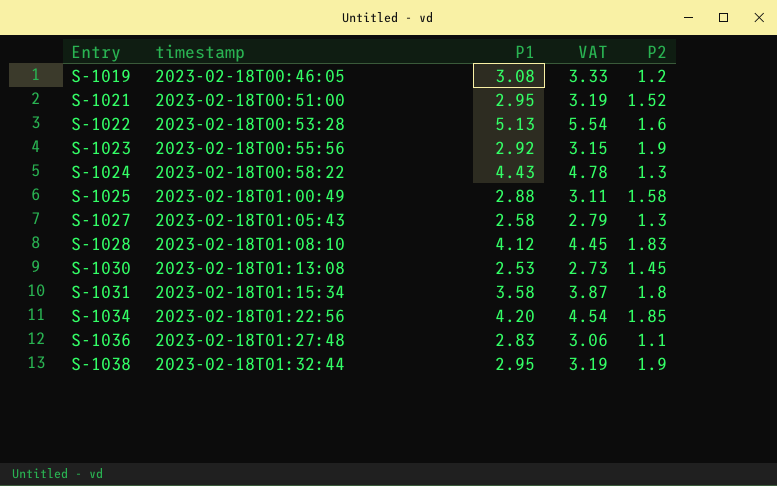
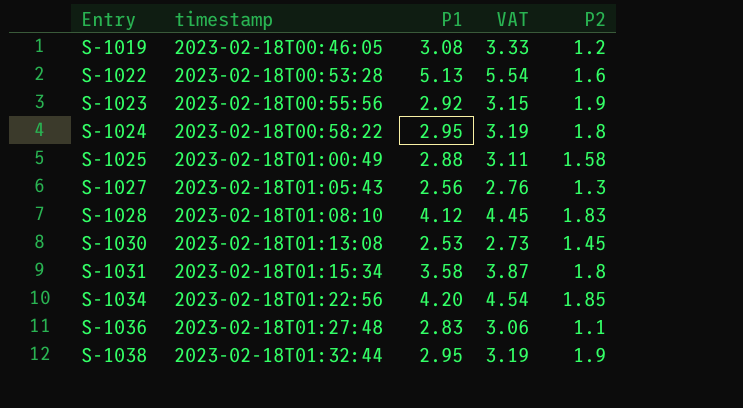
row S-1021: 2023-02-18T00:51:00 | 2.95 | 3.19 | 1.52 -> none
S-1024 | P1: 4.43 -> 2.95
S-1024 | VAT: 4.78 -> 3.19
S-1024 | P2: 1.3 -> 1.8
S-1027 | P1: 2.58 -> 2.56
S-1027 | VAT: 2.79 -> 2.76

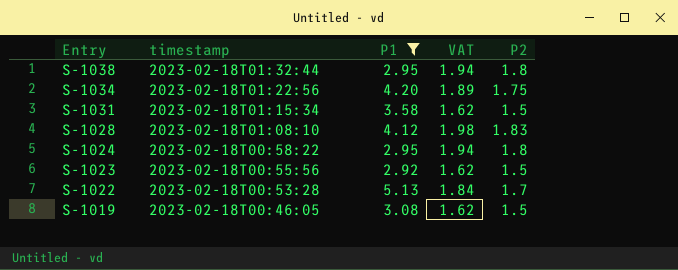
filter: none -> P1 >= 2.92
row order: Entry ascending -> Entry descending
column VAT | formula: [P1] * 1.08 -> [P2] * 1.08
S-1038 | P2: 1.9 -> 1.8
S-1034 | P2: 1.85 -> 1.75
S-1031 | P2: 1.8 -> 1.5
S-1023 | P2: 1.9 -> 1.5
S-1022 | P2: 1.6 -> 1.7
S-1019 | P2: 1.2 -> 1.5

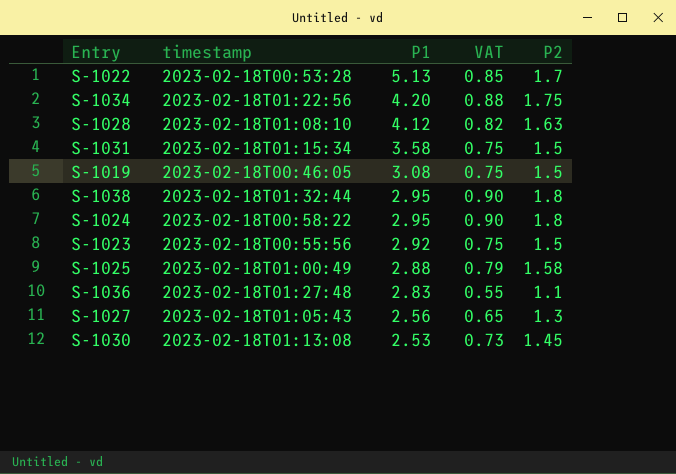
filter: P1 >= 2.92 -> none
row order: Entry descending -> P1 descending
column VAT | formula: [P2] * 1.08 -> [P2] * 0.5
S-1028 | P2: 1.83 -> 1.63

